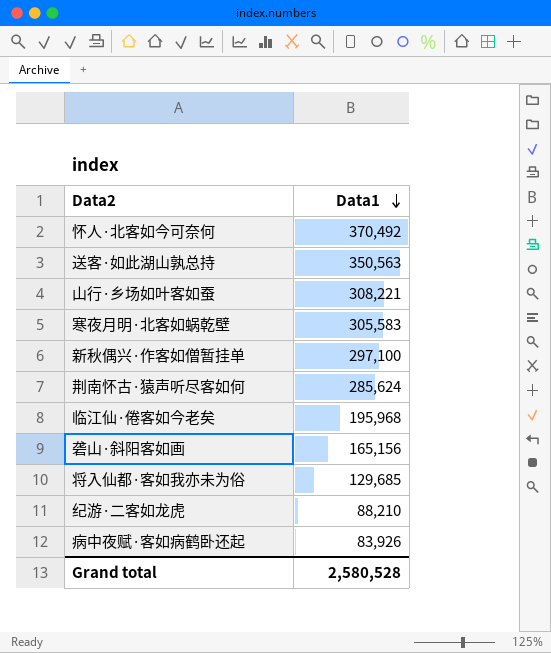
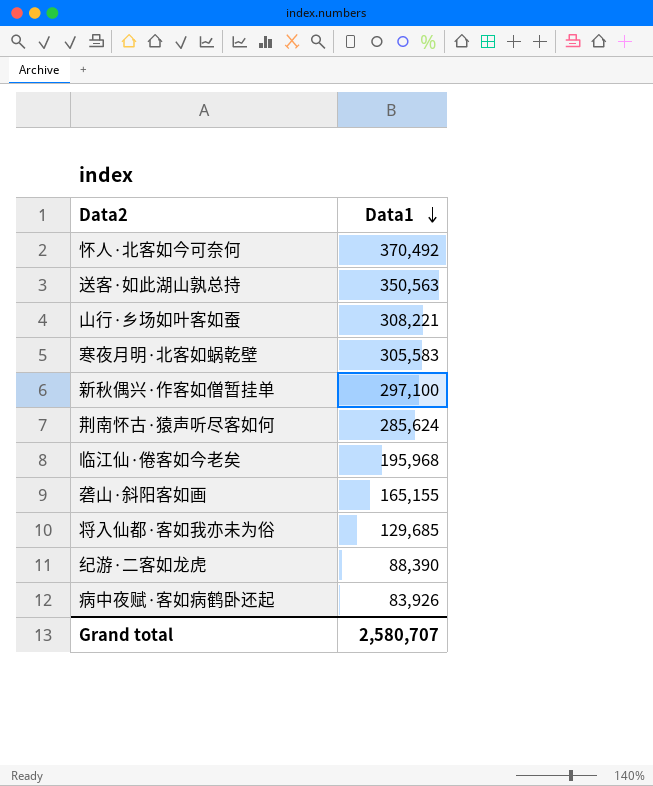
砻山·斜阳客如画 | Data1: 165,156 -> 165,155
纪游·二客如龙虎 | Data1: 88,210 -> 88,390
Grand total | Data1: 2,580,528 -> 2,580,707

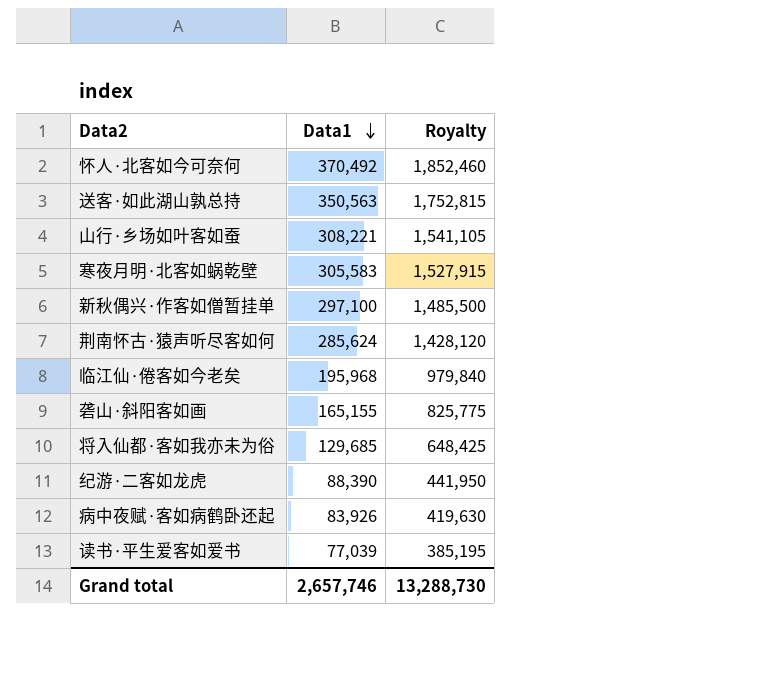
column Royalty | formula: none -> [Data1] * 5
row 读书·平生爱客如爱书: none -> 77,039 | 385,195
Grand total | Data1: 2,580,707 -> 2,657,746

